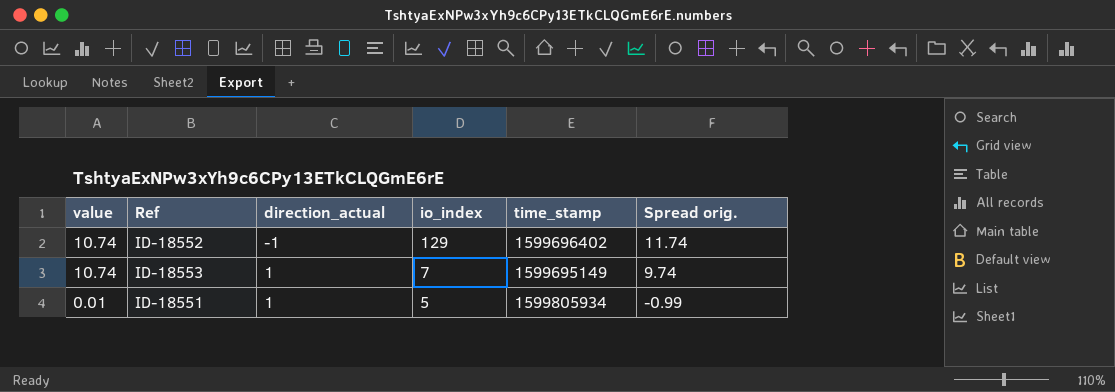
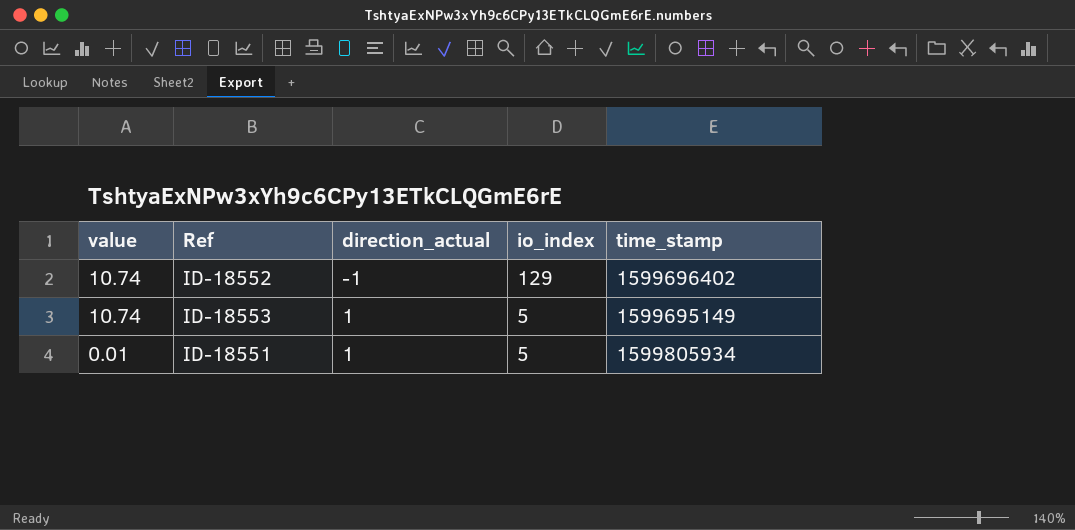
column Spread orig. | formula: [value] - [direction_actual] -> none
ID-18553 | io_index: 7 -> 5

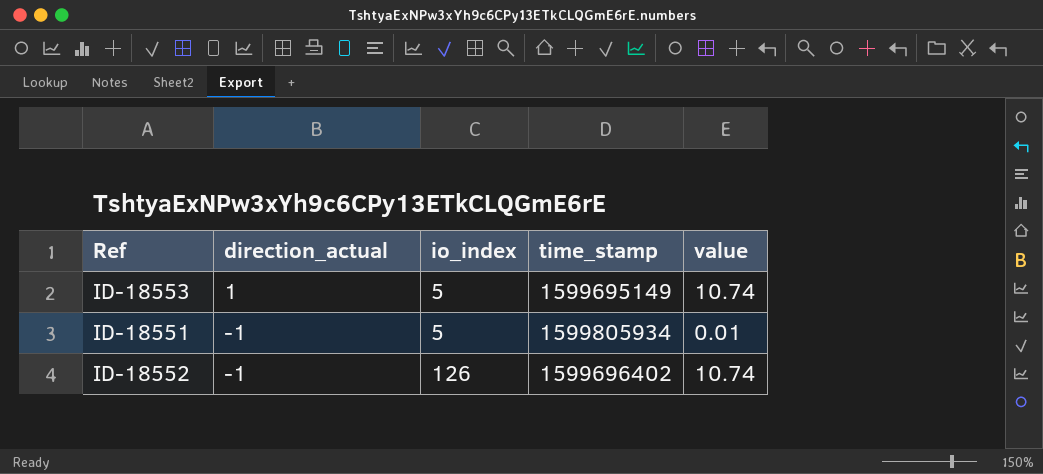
row order: value descending -> direction_actual descending
column value | position: 1 -> 5
ID-18551 | direction_actual: 1 -> -1
ID-18552 | io_index: 129 -> 126

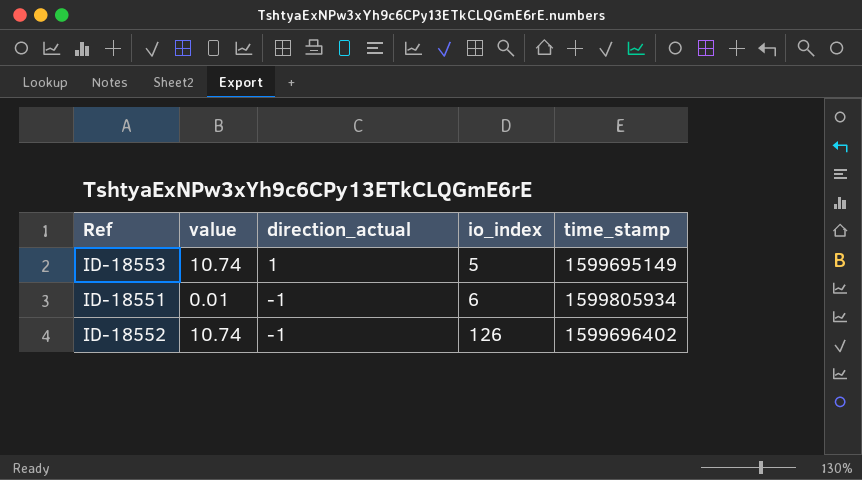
column value | position: 5 -> 2
ID-18551 | io_index: 5 -> 6

